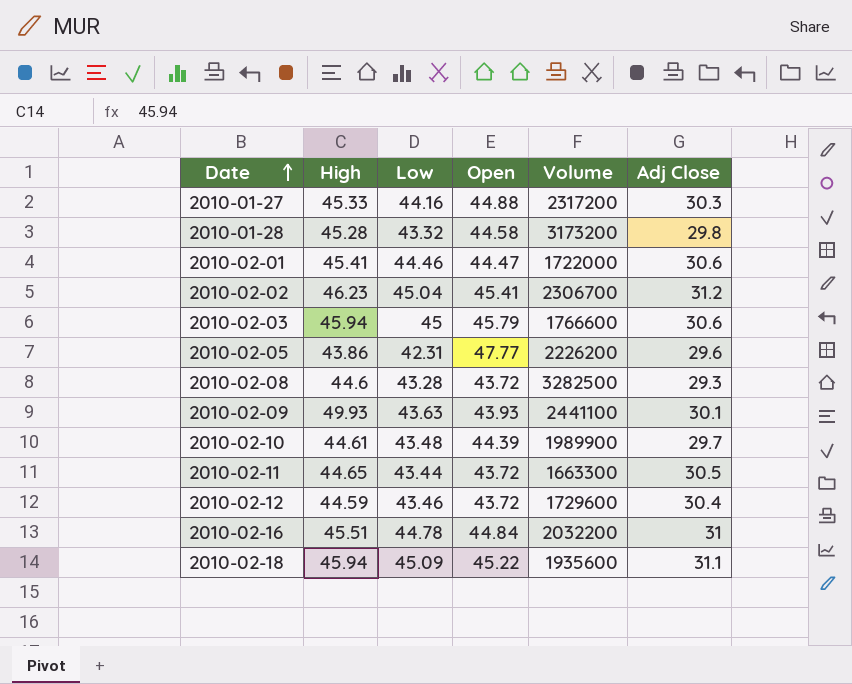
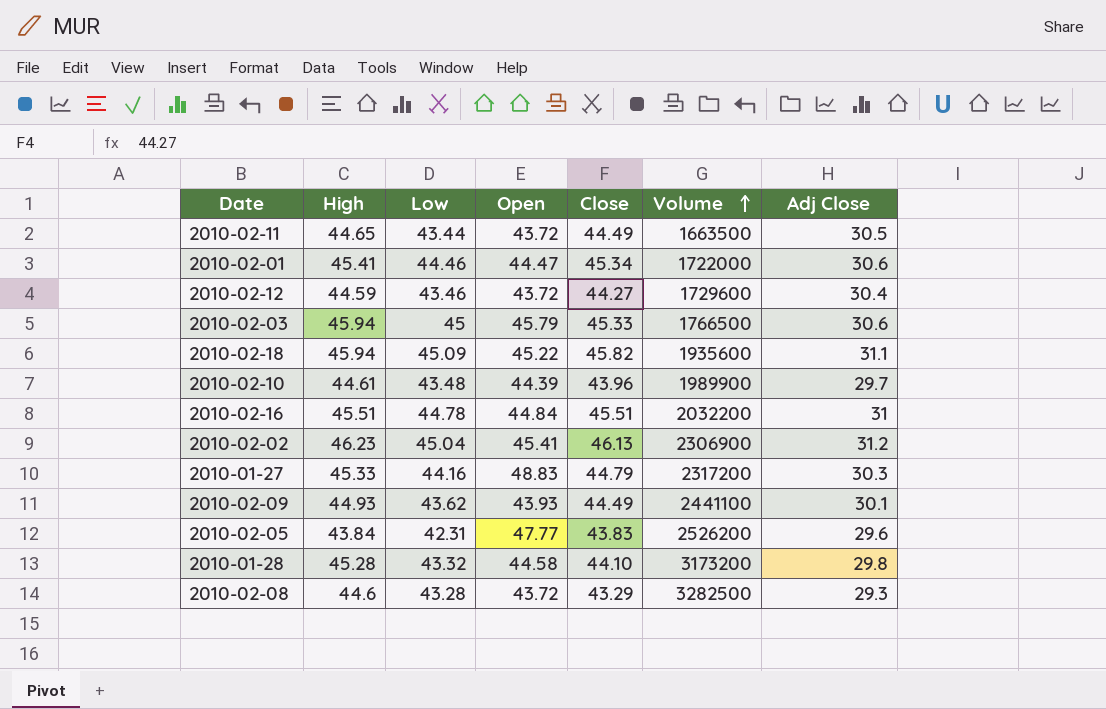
row order: Date ascending -> Volume ascending
column Close | position: none -> 5
2010-02-11 | Volume: 1663300 -> 1663500
2010-02-03 | Volume: 1766600 -> 1766500
2010-02-02 | Volume: 2306700 -> 2306900
2010-01-27 | Open: 44.88 -> 48.83
2010-02-09 | High: 49.93 -> 44.93
2010-02-09 | Low: 43.63 -> 43.62
2010-02-05 | High: 43.86 -> 43.84
2010-02-05 | Volume: 2226200 -> 2526200

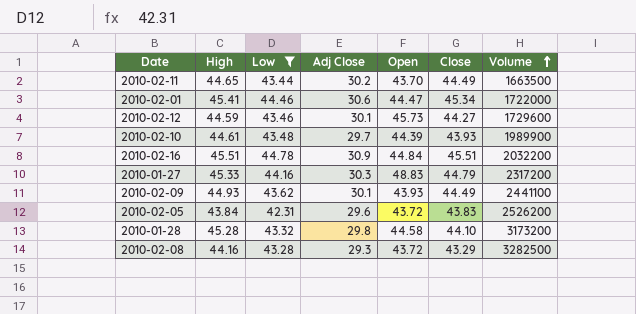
filter: none -> Low <= 44.78
column Adj Close | position: 7 -> 4
2010-02-11 | Adj Close: 30.5 -> 30.2
2010-02-11 | Open: 43.72 -> 43.70
2010-02-12 | Adj Close: 30.4 -> 30.1
2010-02-12 | Open: 43.72 -> 45.73
2010-02-10 | Close: 43.96 -> 43.93
2010-02-16 | Adj Close: 31 -> 30.9
2010-02-05 | Open: 47.77 -> 43.72
2010-02-08 | High: 44.6 -> 44.16

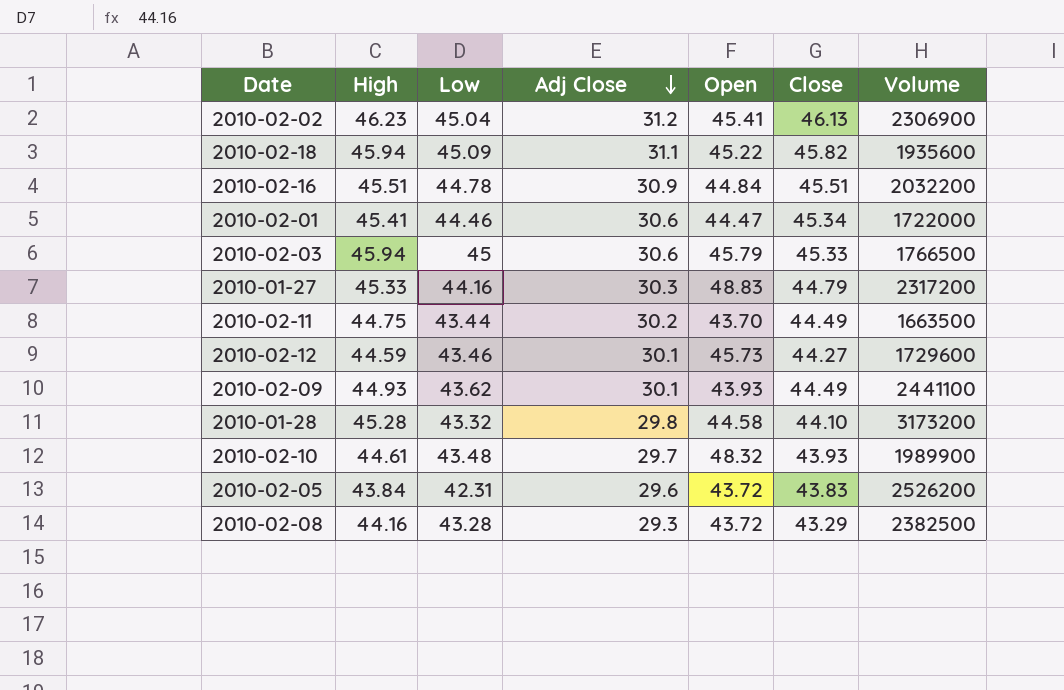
filter: Low <= 44.78 -> none
row order: Volume ascending -> Adj Close descending
2010-02-11 | High: 44.65 -> 44.75
2010-02-10 | Open: 44.39 -> 48.32
2010-02-08 | Volume: 3282500 -> 2382500

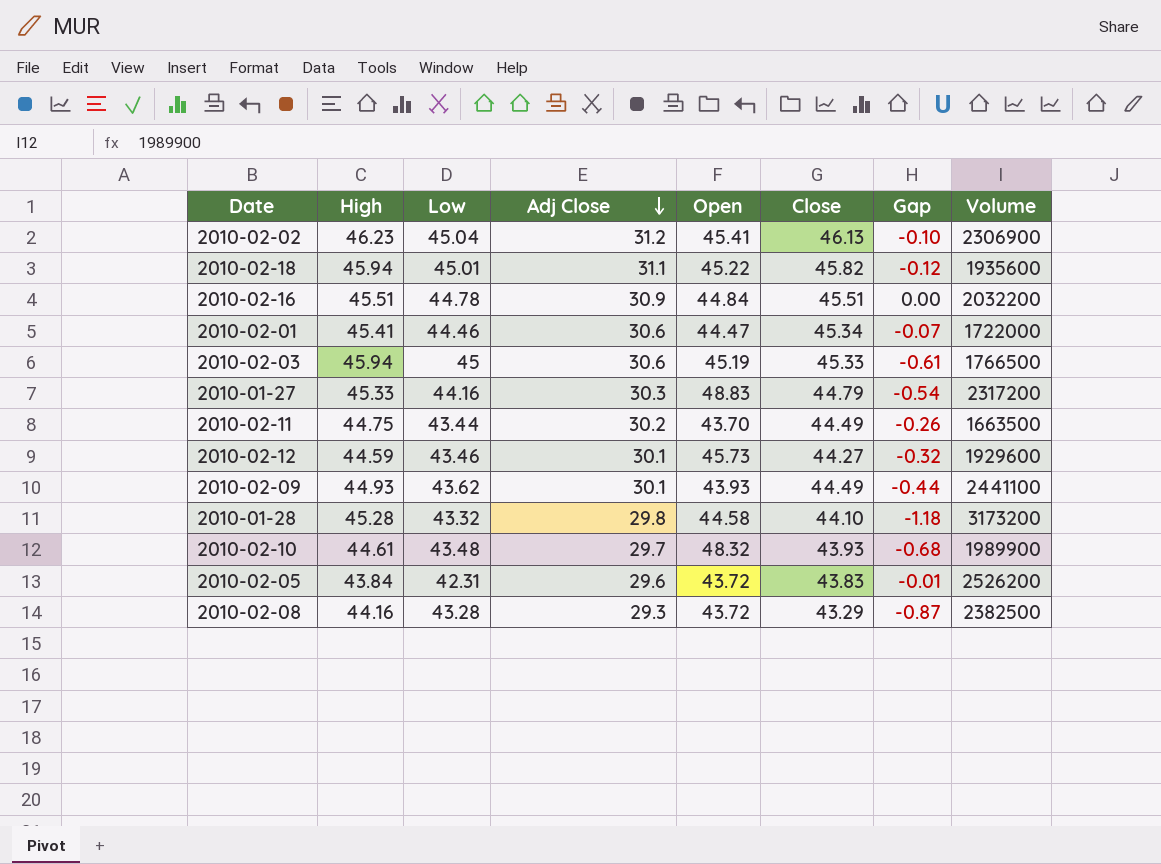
column Gap | formula: none -> [Close] - [High]
2010-02-18 | Low: 45.09 -> 45.01
2010-02-03 | Open: 45.79 -> 45.19
2010-02-12 | Volume: 1729600 -> 1929600

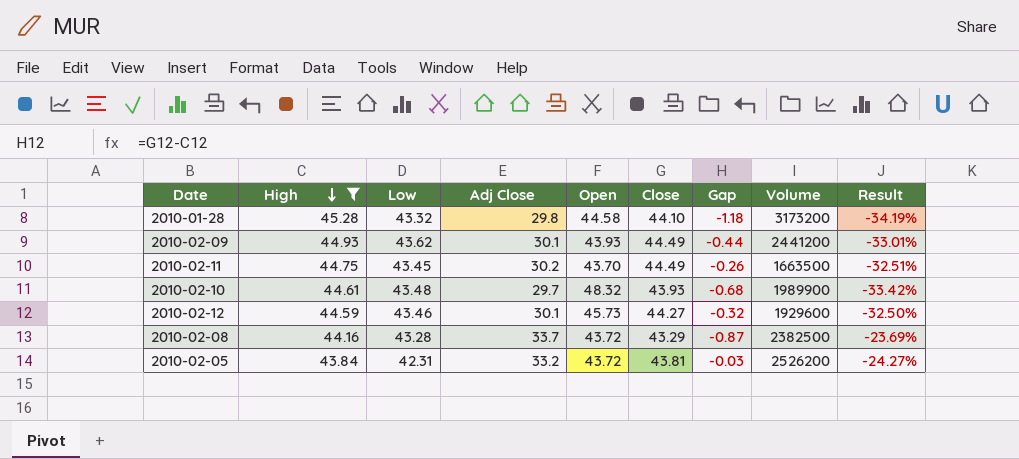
filter: none -> High <= 45.28
row order: Adj Close descending -> High descending
column Result | formula: none -> ([Adj Close] - [High]) / [High]
2010-02-09 | Volume: 2441100 -> 2441200
2010-02-11 | Low: 43.44 -> 43.45
2010-02-08 | Adj Close: 29.3 -> 33.7
2010-02-05 | Adj Close: 29.6 -> 33.2
2010-02-05 | Close: 43.83 -> 43.81
2010-02-05 | Gap: -0.01 -> -0.03

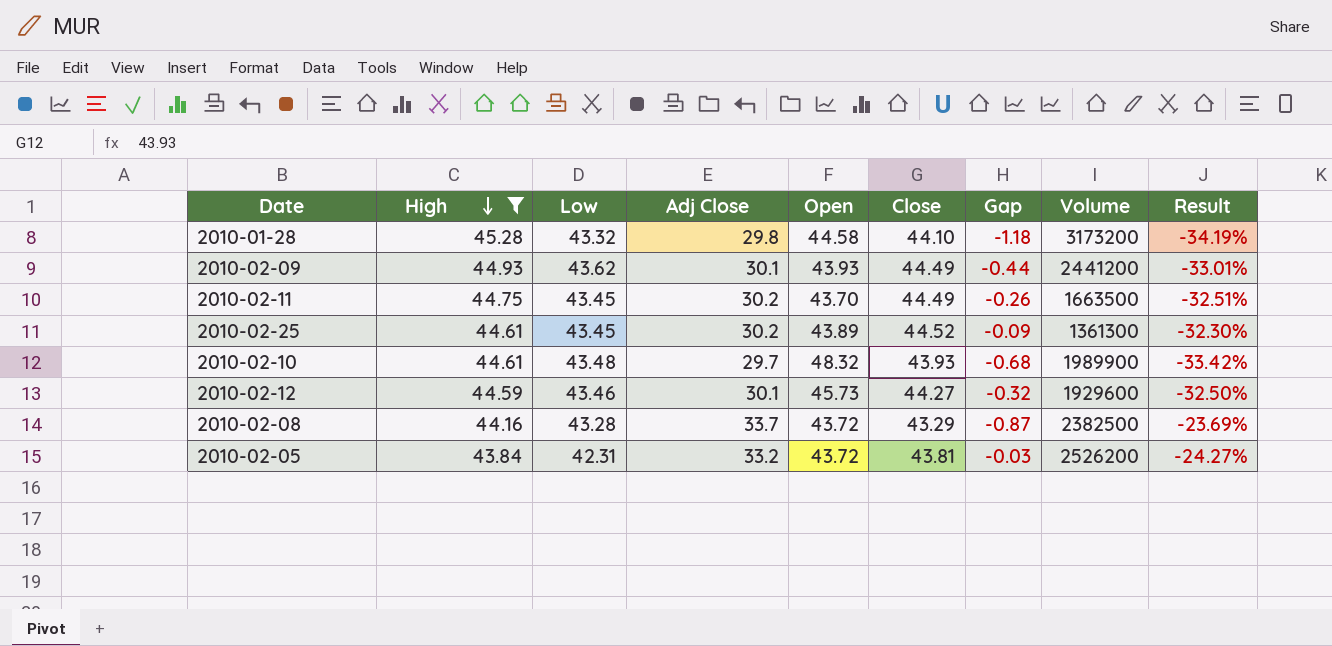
row 2010-02-25: none -> 44.61 | 43.45 | 30.2 | 43.89 | 44.52 | -0.09 | 1361300 | -32.30%

